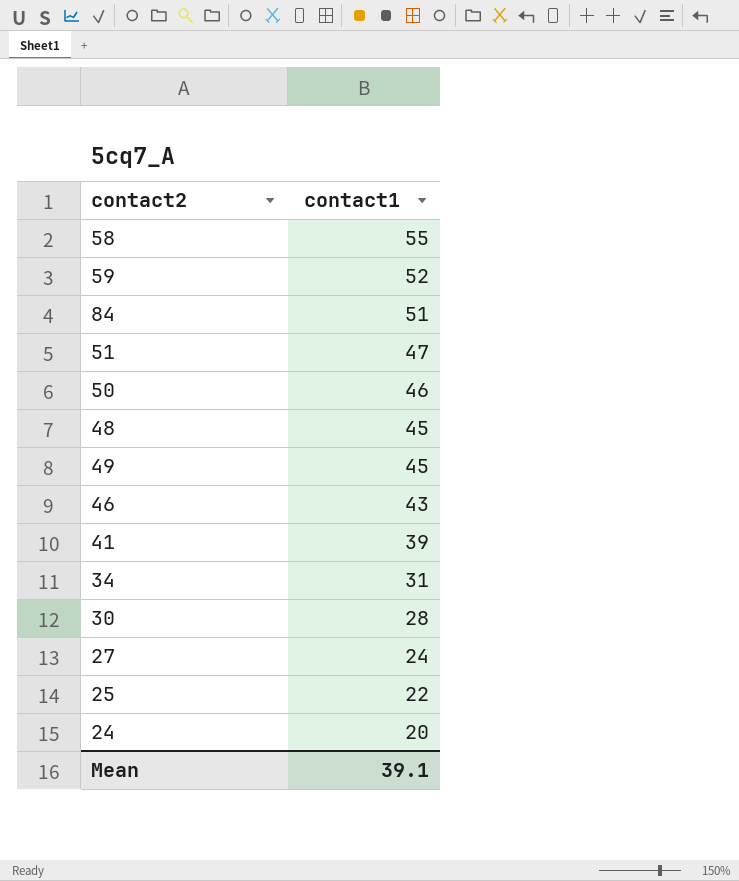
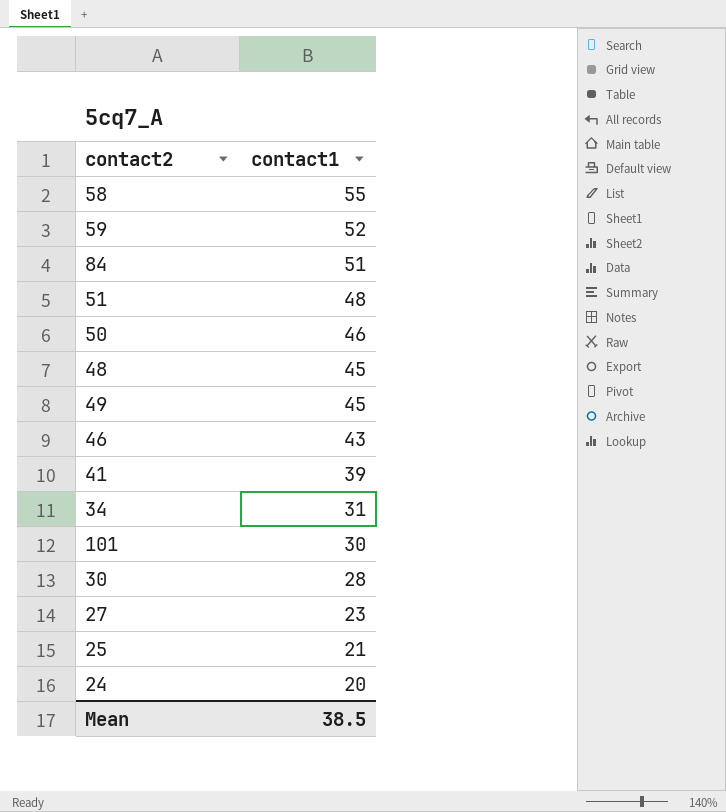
51 | contact1: 47 -> 48
row 101: none -> 30
27 | contact1: 24 -> 23
25 | contact1: 22 -> 21
Mean | contact1: 39.1 -> 38.5

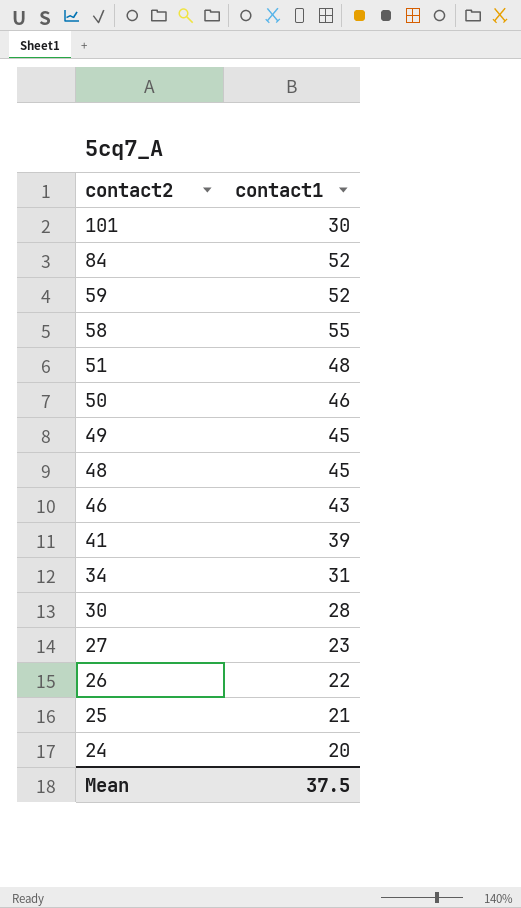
row order: contact1 descending -> contact2 descending
84 | contact1: 51 -> 52
row 26: none -> 22
Mean | contact1: 38.5 -> 37.5

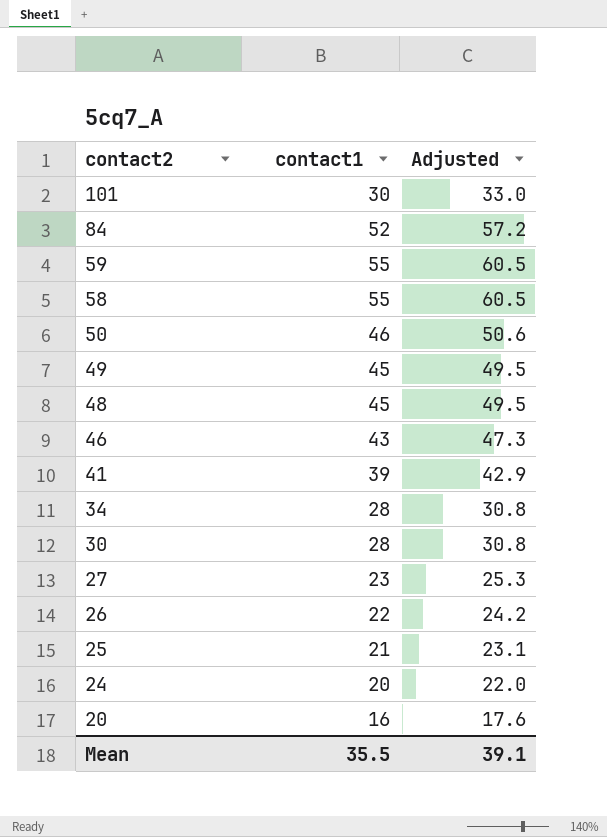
column Adjusted | formula: none -> [contact1] * 1.1
row 51: 48 -> none
59 | contact1: 52 -> 55
34 | contact1: 31 -> 28
row 20: none -> 16 | 17.6
Mean | contact1: 37.5 -> 35.5

